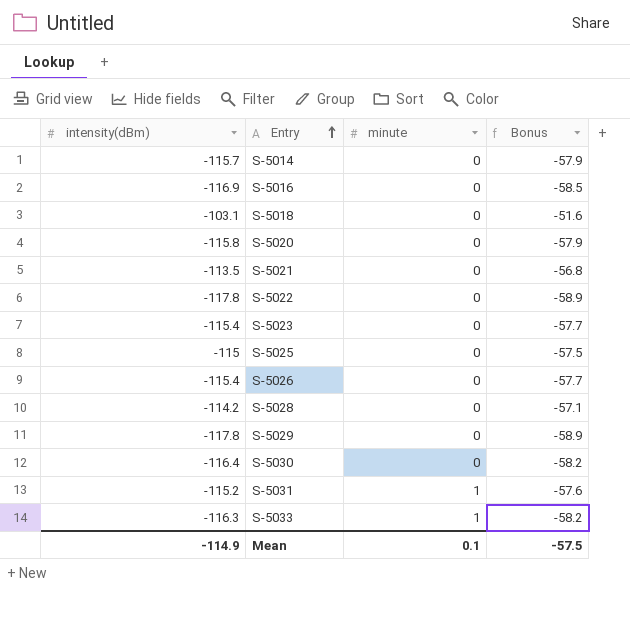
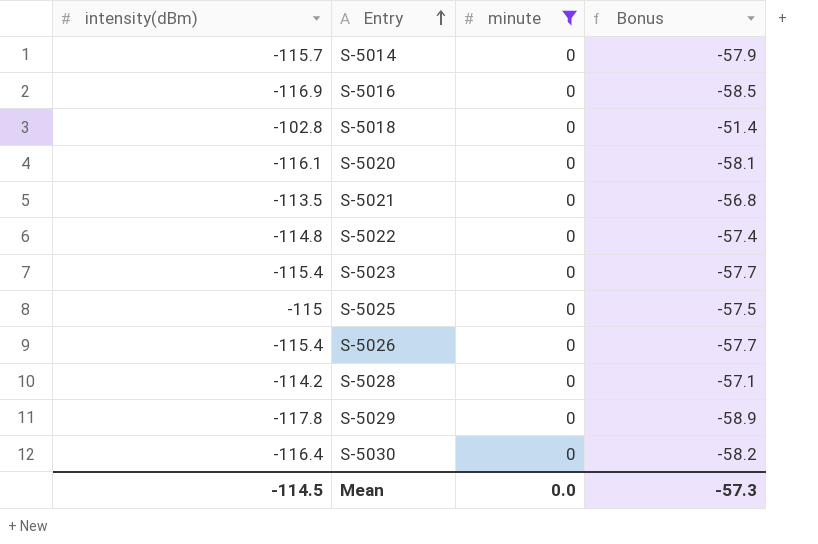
filter: none -> minute = 0
S-5018 | intensity(dBm): -103.1 -> -102.8
S-5018 | Bonus: -51.6 -> -51.4
S-5020 | intensity(dBm): -115.8 -> -116.1
S-5020 | Bonus: -57.9 -> -58.1
S-5022 | intensity(dBm): -117.8 -> -114.8
S-5022 | Bonus: -58.9 -> -57.4
Mean | intensity(dBm): -114.9 -> -114.5
Mean | minute: 0.1 -> 0.0
Mean | Bonus: -57.5 -> -57.3

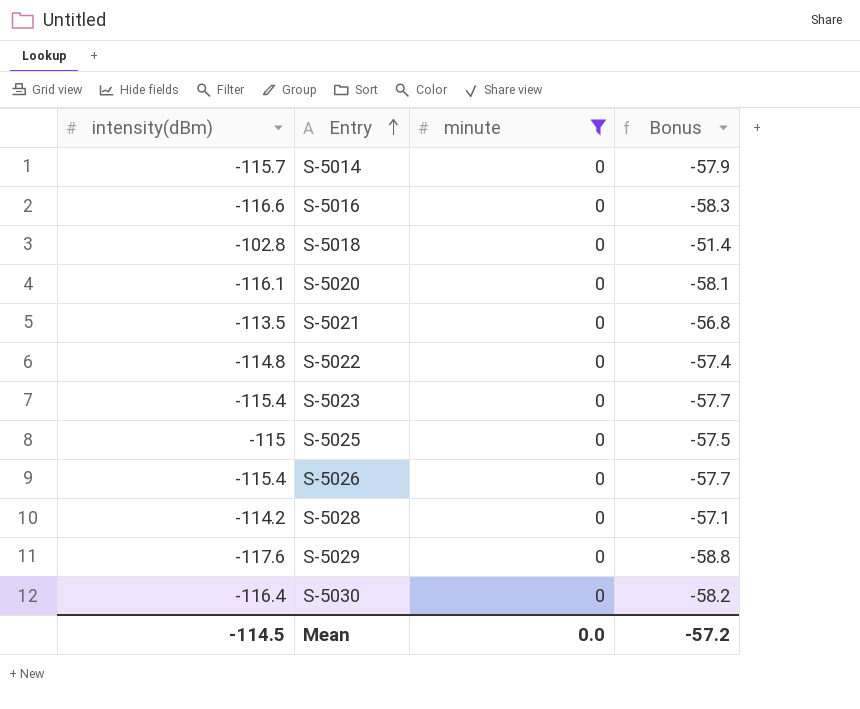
S-5016 | intensity(dBm): -116.9 -> -116.6
S-5016 | Bonus: -58.5 -> -58.3
S-5029 | intensity(dBm): -117.8 -> -117.6
S-5029 | Bonus: -58.9 -> -58.8
Mean | Bonus: -57.3 -> -57.2

